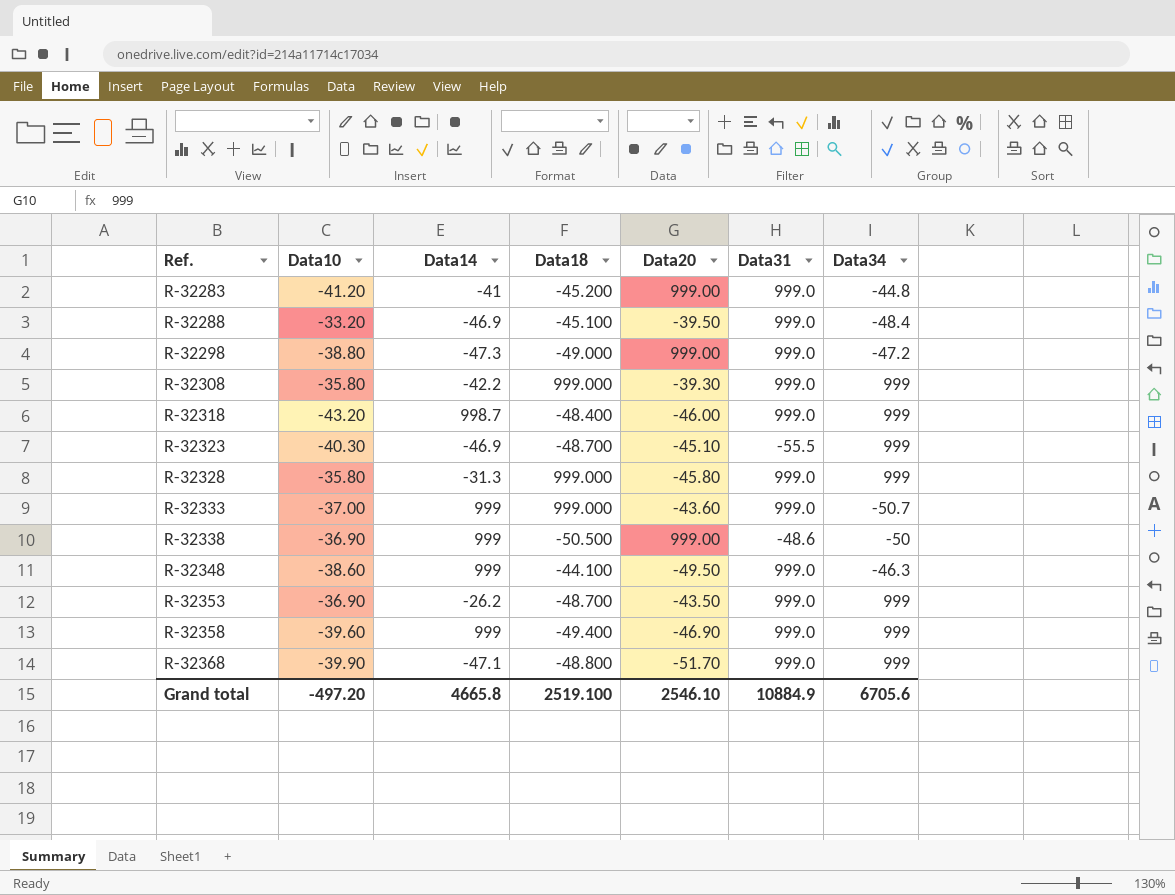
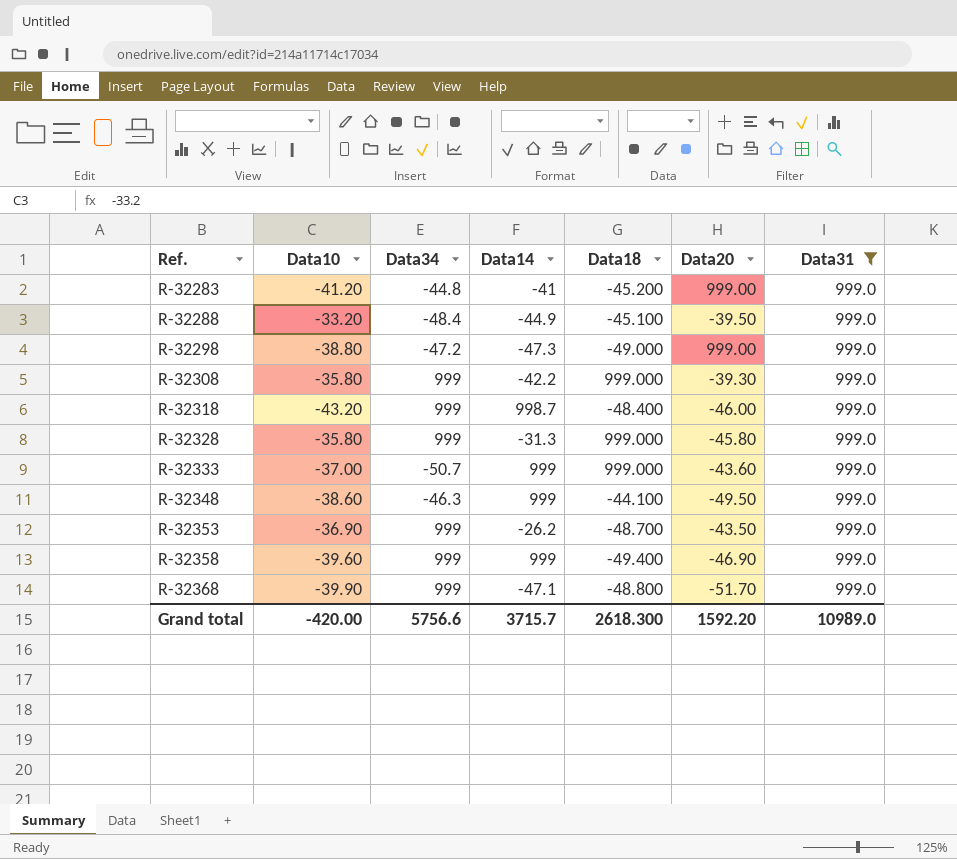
filter: none -> Data31 = 999.0
column Data34 | position: 7 -> 3
R-32288 | Data14: -46.9 -> -44.9
Grand total | Data10: -497.20 -> -420.00
Grand total | Data34: 6705.6 -> 5756.6
Grand total | Data14: 4665.8 -> 3715.7
Grand total | Data18: 2519.100 -> 2618.300
Grand total | Data20: 2546.10 -> 1592.20
Grand total | Data31: 10884.9 -> 10989.0

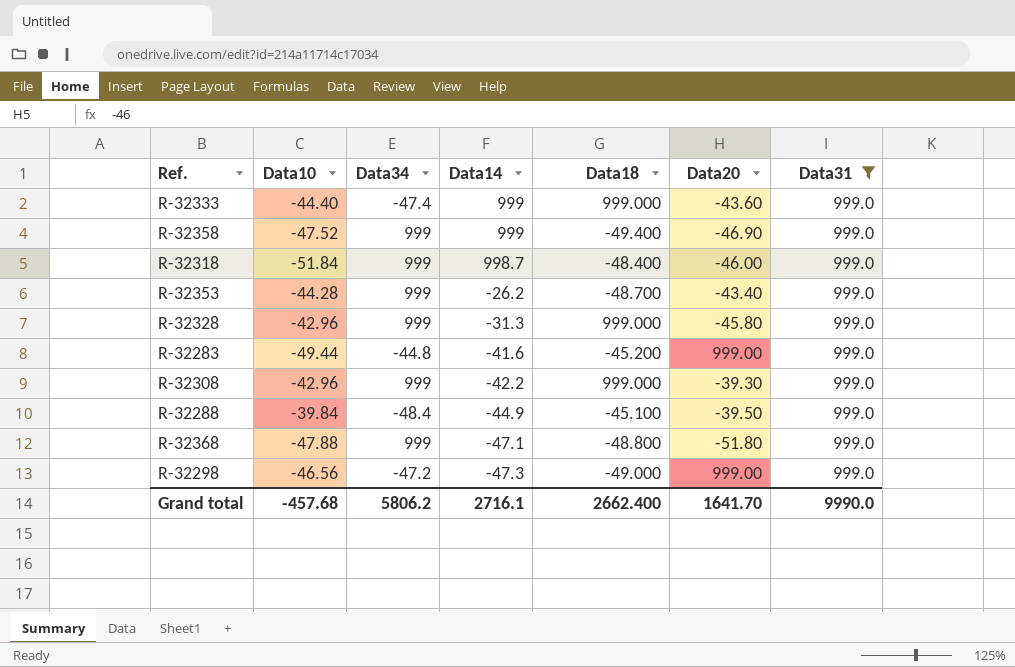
row order: Ref. ascending -> Data14 descending
row R-32348: -38.60 | -46.3 | 999 | -44.100 | -49.50 | 999.0 -> none
R-32333 | Data10: -37.00 -> -44.40
R-32333 | Data34: -50.7 -> -47.4
R-32358 | Data10: -39.60 -> -47.52
R-32318 | Data10: -43.20 -> -51.84
R-32353 | Data10: -36.90 -> -44.28
R-32353 | Data20: -43.50 -> -43.40
R-32328 | Data10: -35.80 -> -42.96
R-32283 | Data10: -41.20 -> -49.44
R-32283 | Data14: -41 -> -41.6
R-32308 | Data10: -35.80 -> -42.96
R-32288 | Data10: -33.20 -> -39.84
R-32368 | Data10: -39.90 -> -47.88
R-32368 | Data20: -51.70 -> -51.80
R-32298 | Data10: -38.80 -> -46.56
Grand total | Data10: -420.00 -> -457.68
Grand total | Data34: 5756.6 -> 5806.2
Grand total | Data14: 3715.7 -> 2716.1
Grand total | Data18: 2618.300 -> 2662.400
Grand total | Data20: 1592.20 -> 1641.70
Grand total | Data31: 10989.0 -> 9990.0

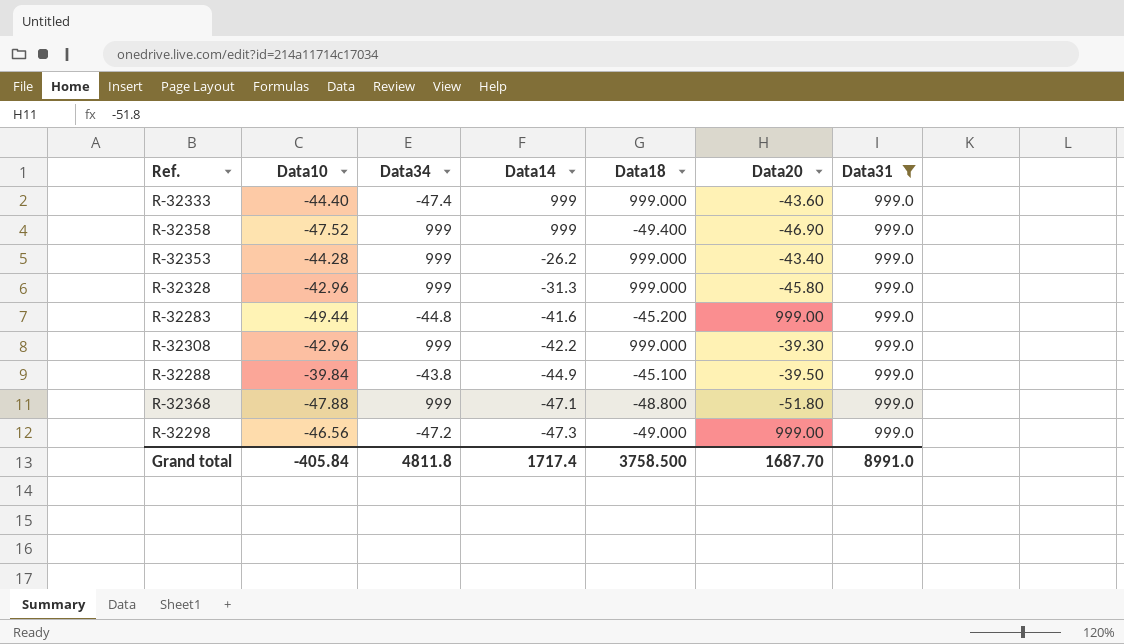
row R-32318: -51.84 | 999 | 998.7 | -48.400 | -46.00 | 999.0 -> none
R-32353 | Data18: -48.700 -> 999.000
R-32288 | Data34: -48.4 -> -43.8
Grand total | Data10: -457.68 -> -405.84
Grand total | Data34: 5806.2 -> 4811.8
Grand total | Data14: 2716.1 -> 1717.4
Grand total | Data18: 2662.400 -> 3758.500
Grand total | Data20: 1641.70 -> 1687.70
Grand total | Data31: 9990.0 -> 8991.0

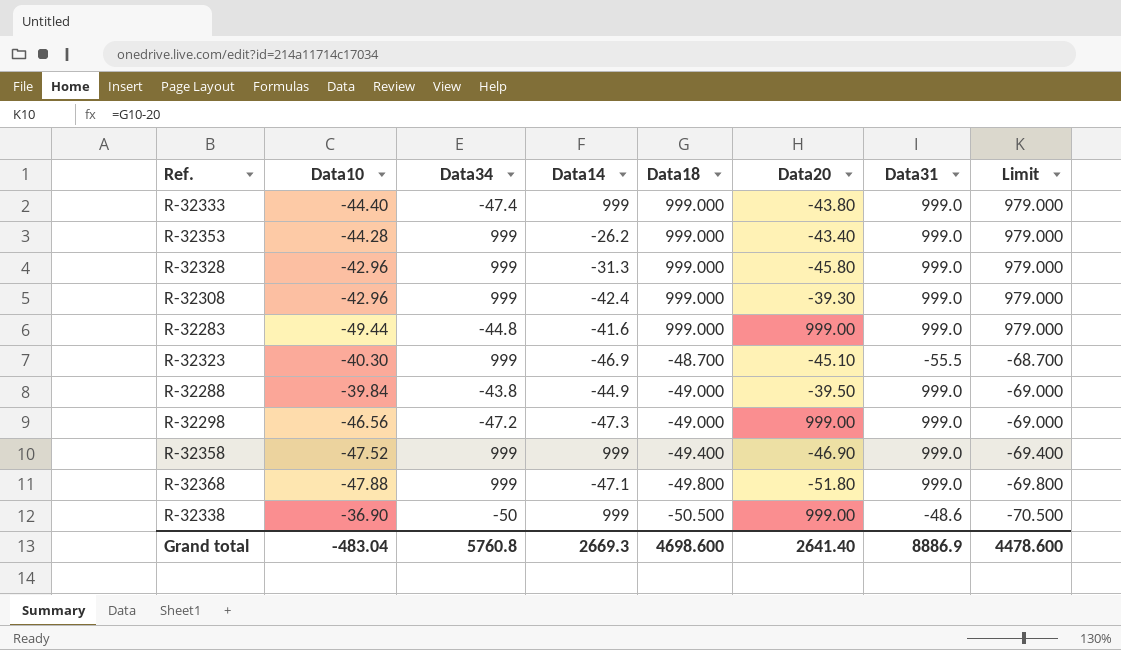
filter: Data31 = 999.0 -> none
row order: Data14 descending -> Data18 descending
column Limit | formula: none -> [Data18] - 20
R-32333 | Data20: -43.60 -> -43.80
R-32308 | Data14: -42.2 -> -42.4
R-32283 | Data18: -45.200 -> 999.000
R-32288 | Data18: -45.100 -> -49.000
R-32368 | Data18: -48.800 -> -49.800
Grand total | Data10: -405.84 -> -483.04
Grand total | Data34: 4811.8 -> 5760.8
Grand total | Data14: 1717.4 -> 2669.3
Grand total | Data18: 3758.500 -> 4698.600
Grand total | Data20: 1687.70 -> 2641.40
Grand total | Data31: 8991.0 -> 8886.9

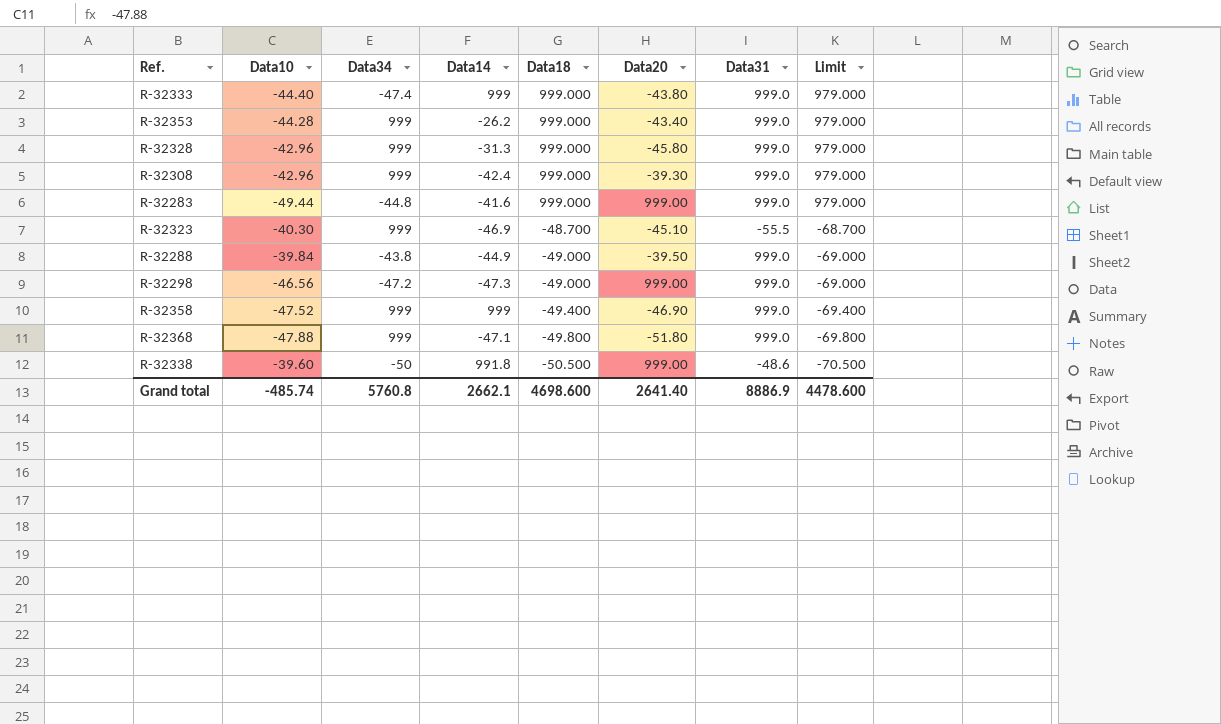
R-32338 | Data10: -36.90 -> -39.60
R-32338 | Data14: 999 -> 991.8
Grand total | Data10: -483.04 -> -485.74
Grand total | Data14: 2669.3 -> 2662.1

